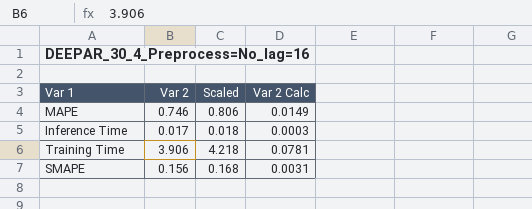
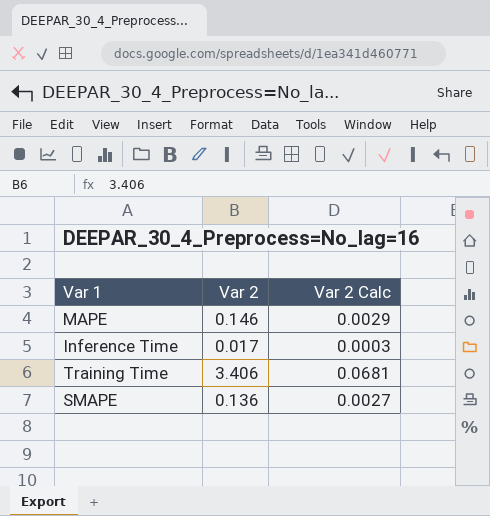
column Scaled | formula: [Var 2] * 1.08 -> none
MAPE | Var 2: 0.746 -> 0.146
MAPE | Var 2 Calc: 0.0149 -> 0.0029
Training Time | Var 2: 3.906 -> 3.406
Training Time | Var 2 Calc: 0.0781 -> 0.0681
SMAPE | Var 2: 0.156 -> 0.136
SMAPE | Var 2 Calc: 0.0031 -> 0.0027

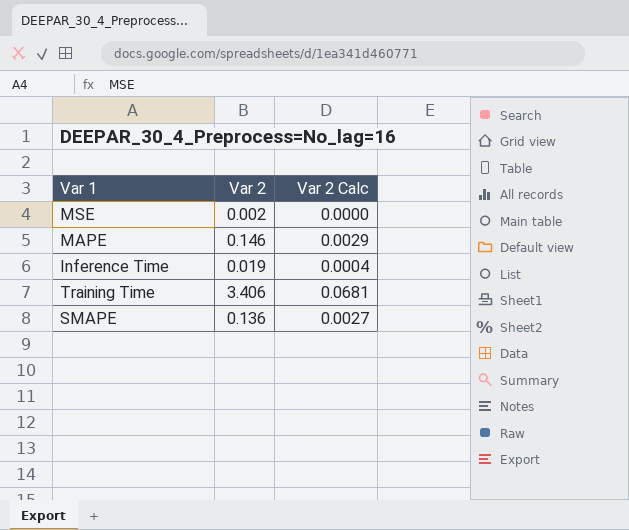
row MSE: none -> 0.002 | 0.0000
Inference Time | Var 2: 0.017 -> 0.019
Inference Time | Var 2 Calc: 0.0003 -> 0.0004

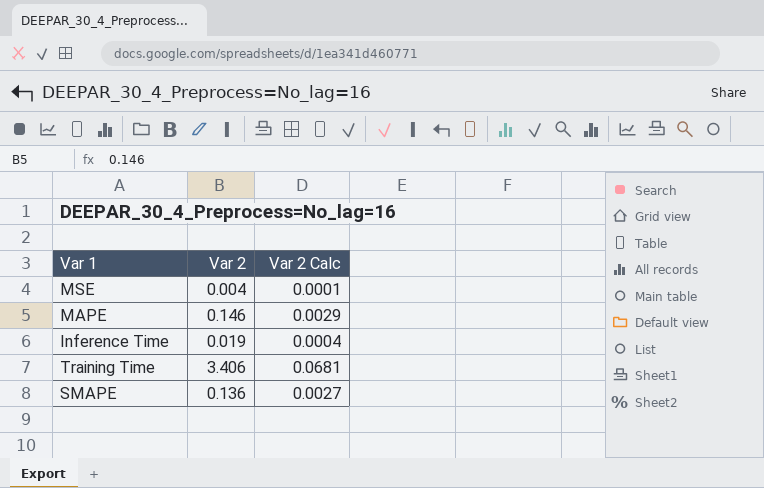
MSE | Var 2: 0.002 -> 0.004
MSE | Var 2 Calc: 0.0000 -> 0.0001

